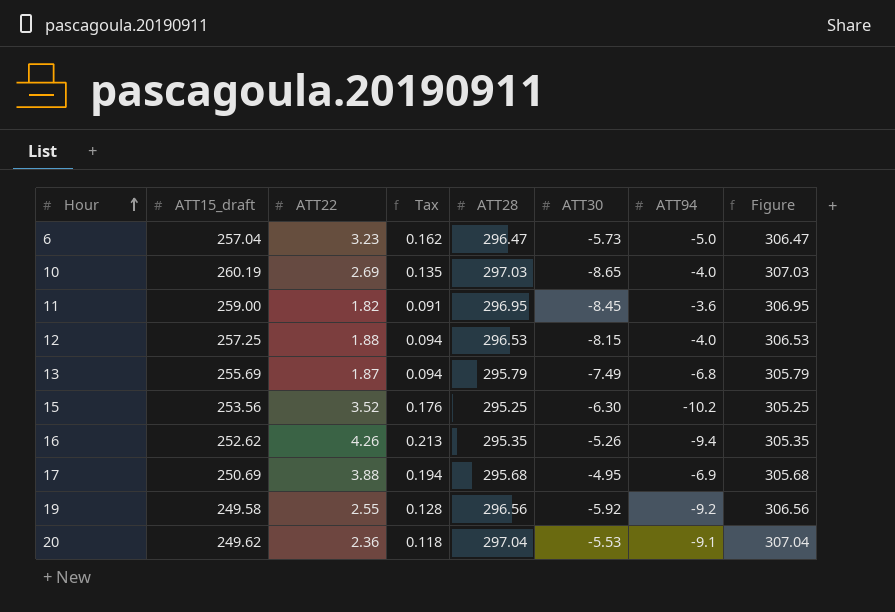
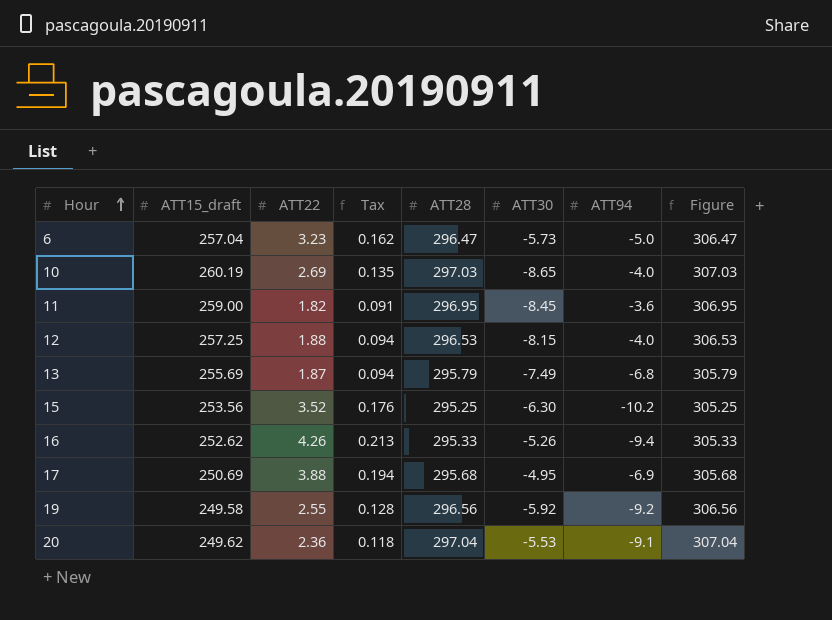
16 | ATT28: 295.35 -> 295.33
16 | Figure: 305.35 -> 305.33

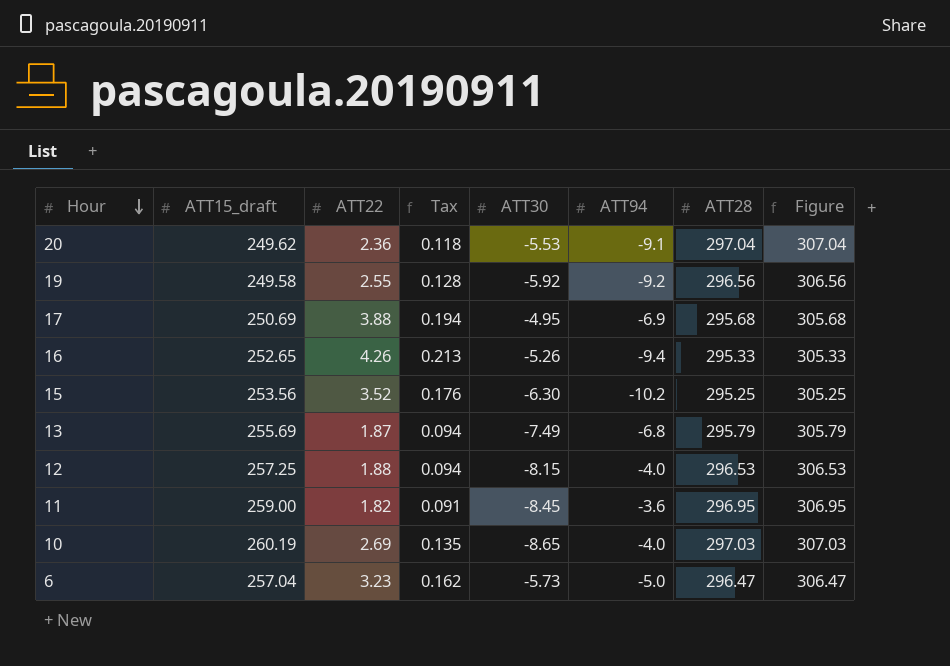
row order: Hour ascending -> Hour descending
column ATT28 | position: 5 -> 7
16 | ATT15_draft: 252.62 -> 252.65

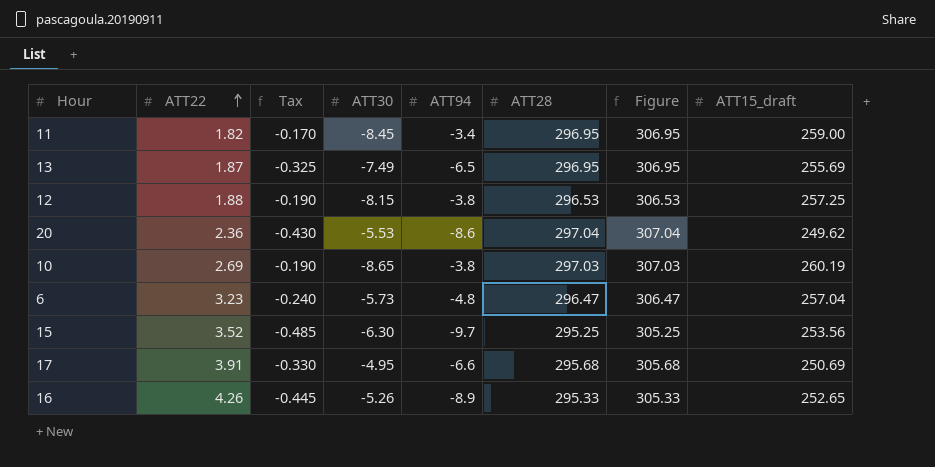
row order: Hour descending -> ATT22 ascending
column Tax | formula: [ATT22] * 0.05 -> [ATT94] * 0.05
column ATT15_draft | position: 2 -> 8
row 19: 249.58 | 2.55 | 0.128 | -5.92 | -9.2 | 296.56 | 306.56 -> none
11 | ATT94: -3.6 -> -3.4
13 | ATT94: -6.8 -> -6.5
13 | ATT28: 295.79 -> 296.95
13 | Figure: 305.79 -> 306.95
12 | ATT94: -4.0 -> -3.8
20 | ATT94: -9.1 -> -8.6
10 | ATT94: -4.0 -> -3.8
6 | ATT94: -5.0 -> -4.8
15 | ATT94: -10.2 -> -9.7
17 | ATT22: 3.88 -> 3.91
17 | ATT94: -6.9 -> -6.6
16 | ATT94: -9.4 -> -8.9

